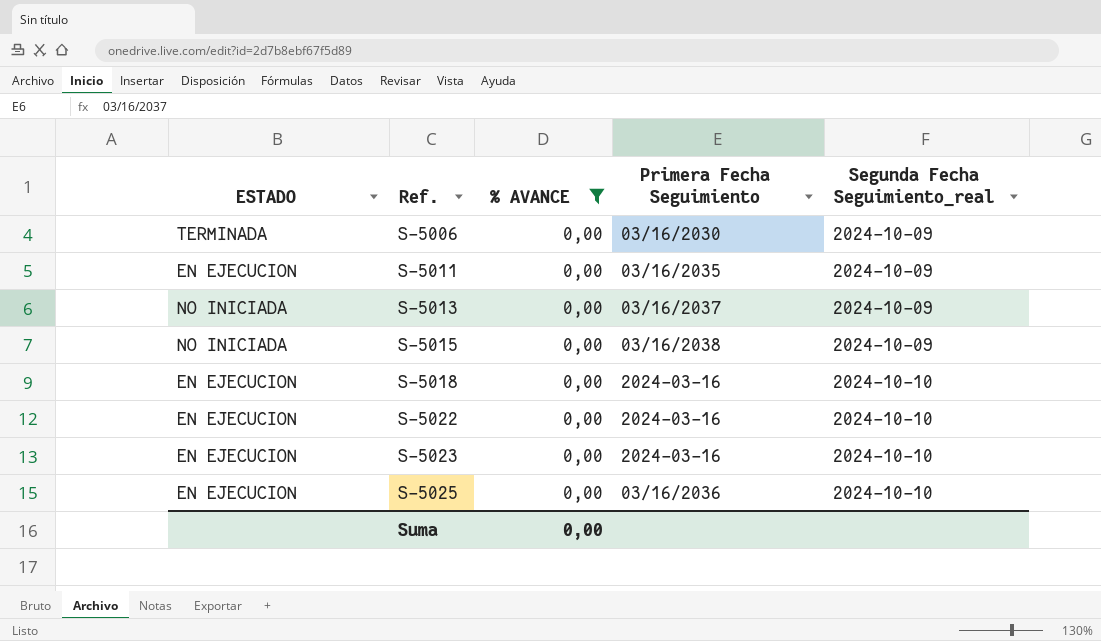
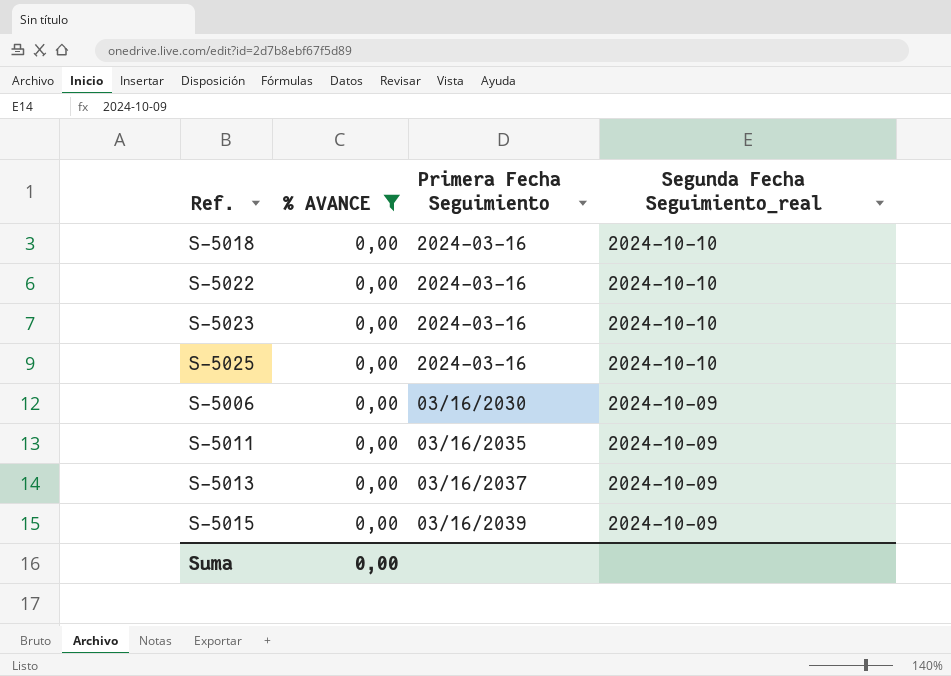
row order: Ref. ascending -> Segunda Fecha Seguimiento_real descending
column ESTADO | position: 1 -> none
S-5025 | Primera Fecha Seguimiento: 03/16/2036 -> 2024-03-16
S-5015 | Primera Fecha Seguimiento: 03/16/2038 -> 03/16/2039

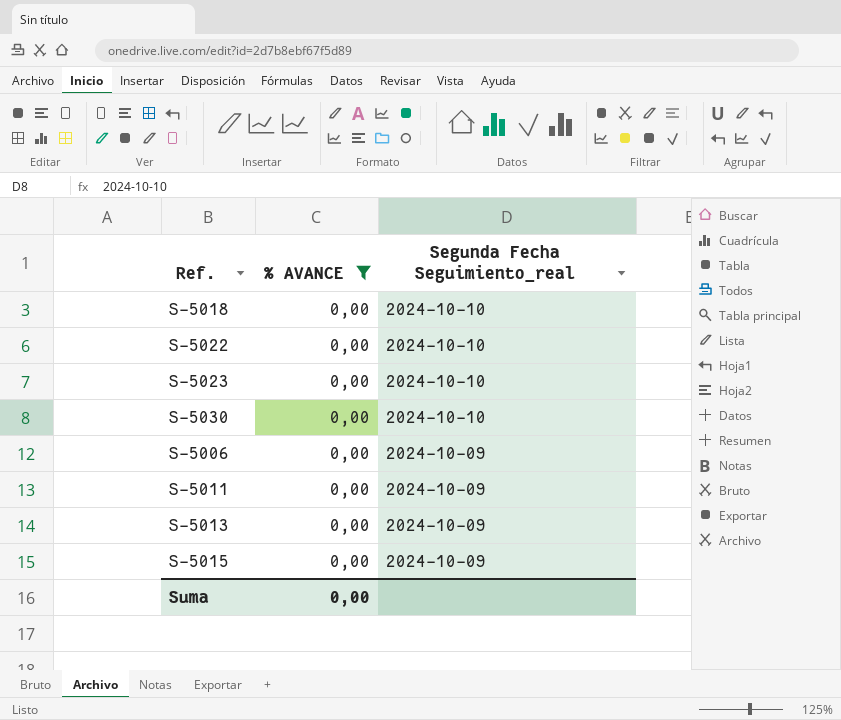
column Primera Fecha Seguimiento | position: 3 -> none
row S-5025: 0,00 | 2024-03-16 | 2024-10-10 -> none
row S-5030: none -> 0,00 | 2024-10-10

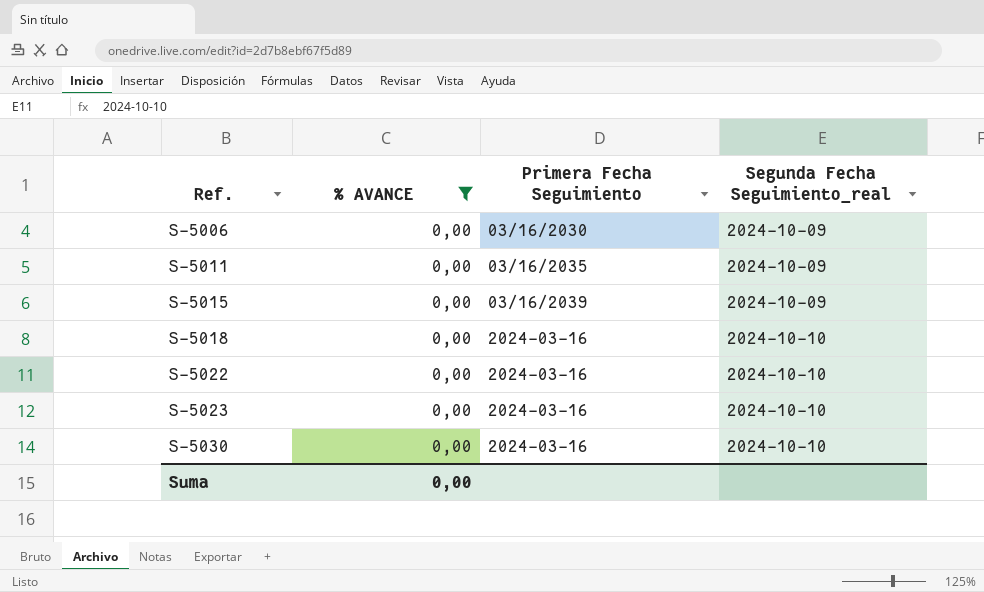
row order: Segunda Fecha Seguimiento_real descending -> Ref. ascending
column Primera Fecha Seguimiento | position: none -> 3
row S-5013: 0,00 | 2024-10-09 -> none

